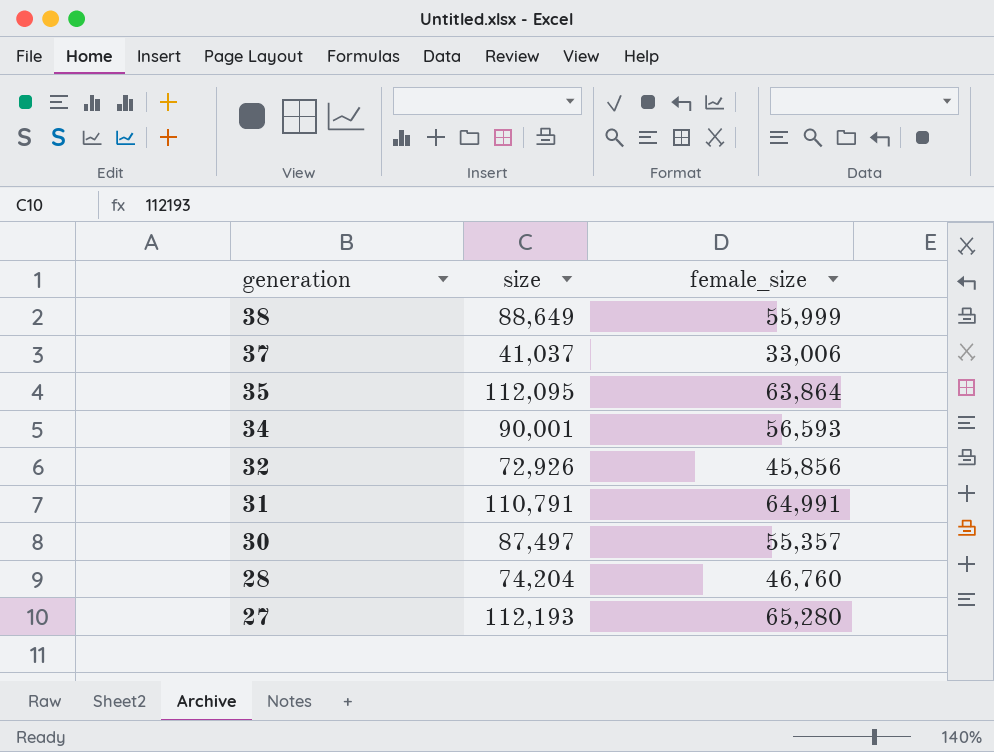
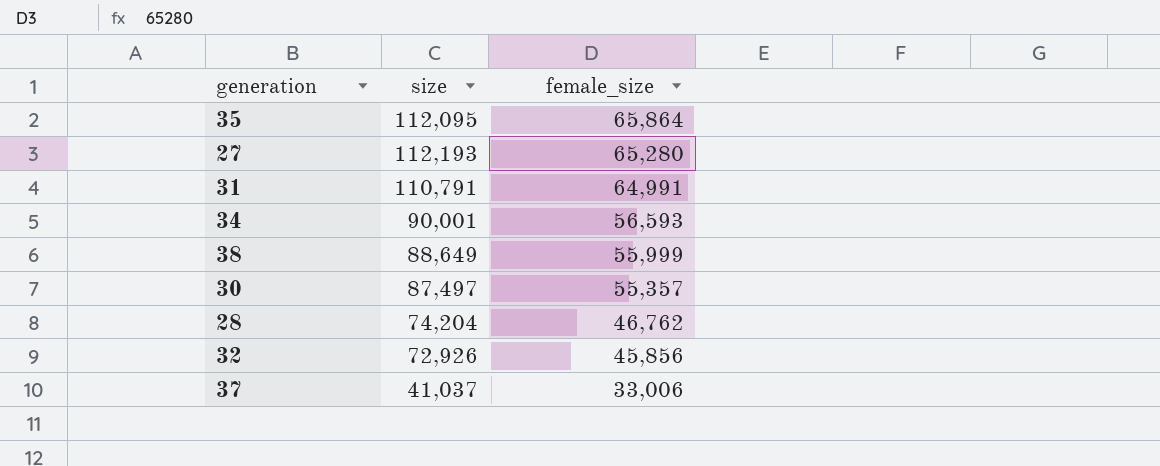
row order: generation descending -> female_size descending
35 | female_size: 63,864 -> 65,864
28 | female_size: 46,760 -> 46,762

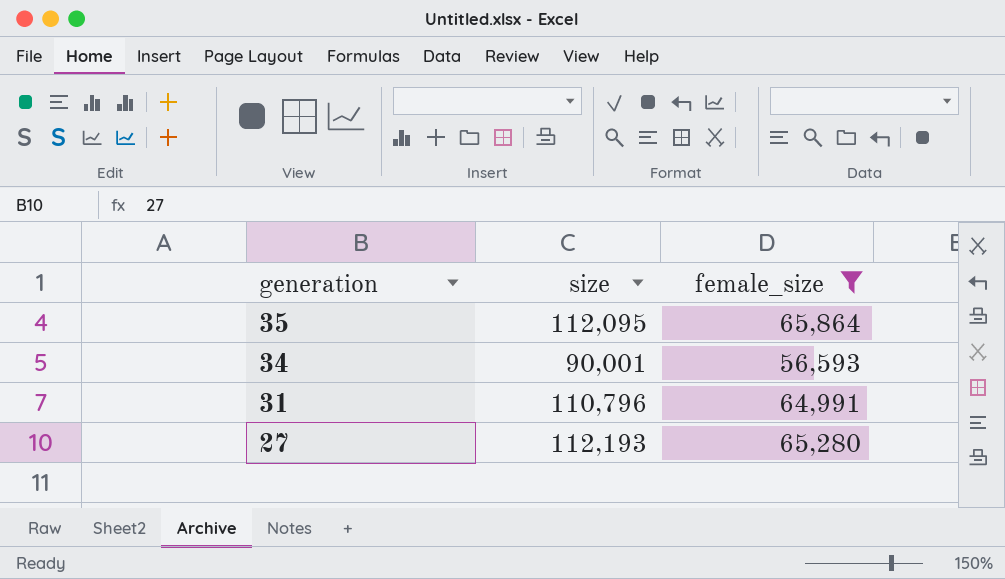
filter: none -> female_size >= 56,593
row order: female_size descending -> generation descending
31 | size: 110,791 -> 110,796

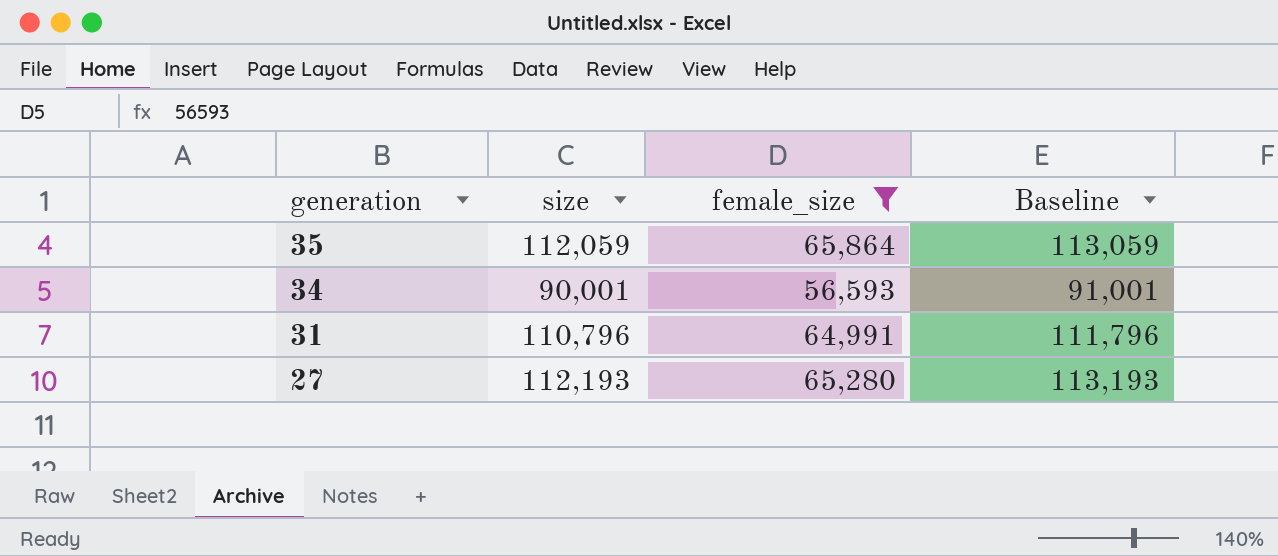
column Baseline | formula: none -> [size] + 1000
35 | size: 112,095 -> 112,059

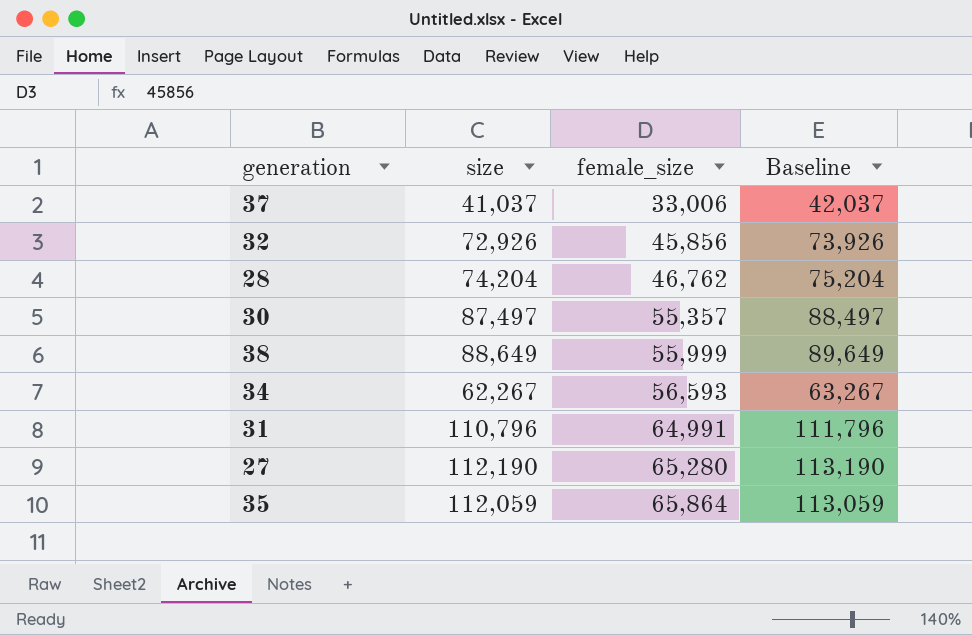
filter: female_size >= 56,593 -> none
row order: generation descending -> female_size ascending
34 | size: 90,001 -> 62,267
34 | Baseline: 91,001 -> 63,267
27 | size: 112,193 -> 112,190
27 | Baseline: 113,193 -> 113,190

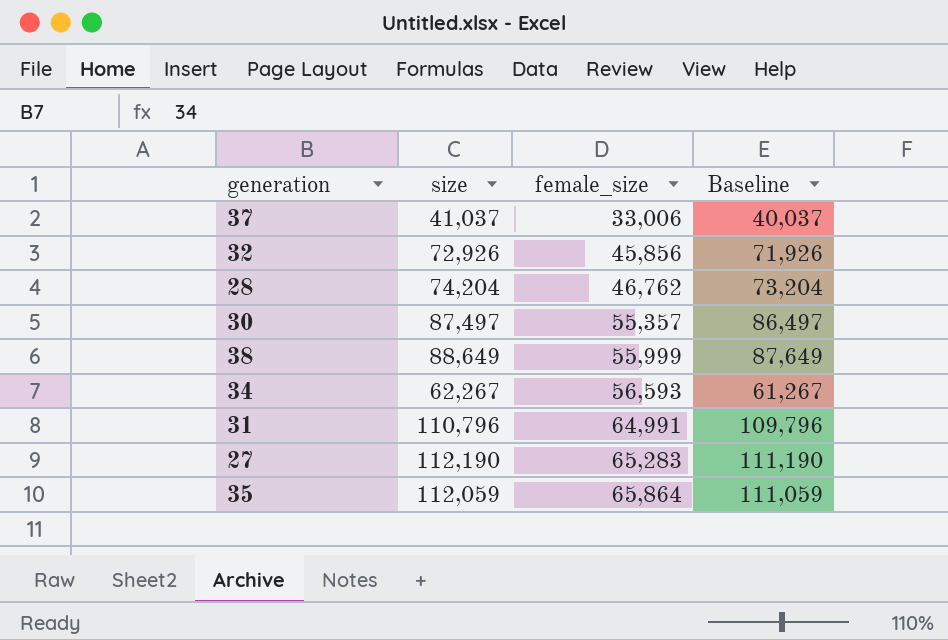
column Baseline | formula: [size] + 1000 -> [size] - 1000
27 | female_size: 65,280 -> 65,283

